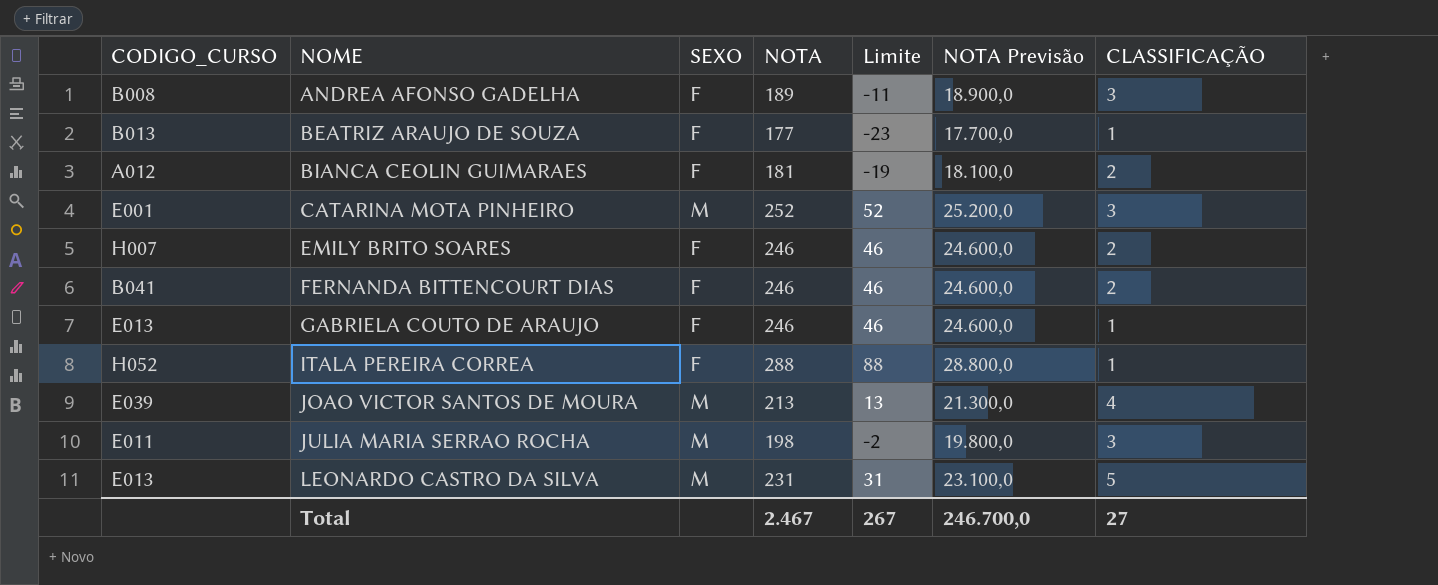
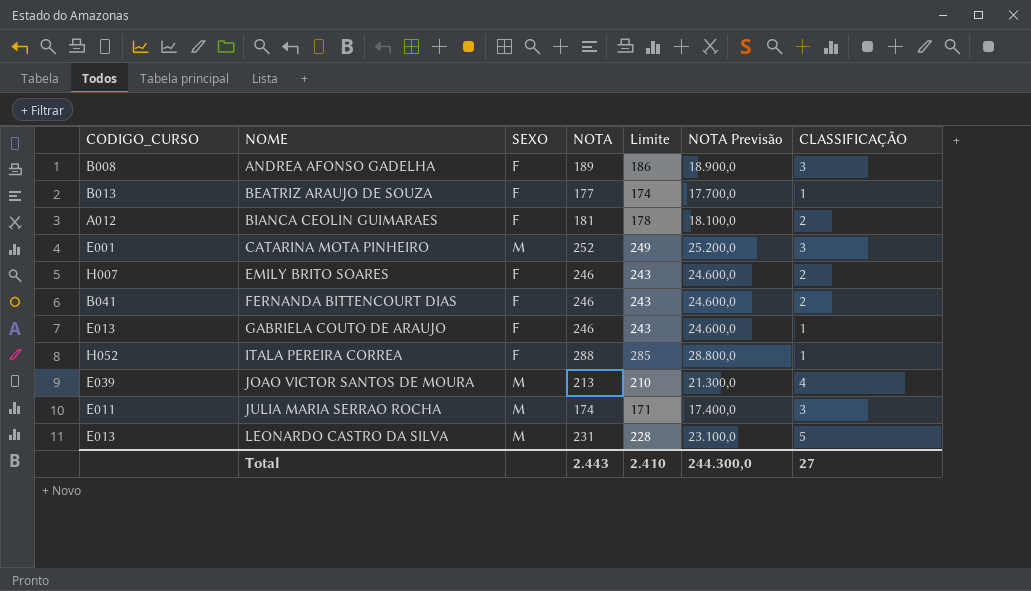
column Limite | formula: [NOTA] - 200 -> [NOTA] - 3
JULIA MARIA SERRAO ROCHA | NOTA: 198 -> 174
JULIA MARIA SERRAO ROCHA | NOTA Previsão: 19.800,0 -> 17.400,0
Total | NOTA: 2.467 -> 2.443
Total | Limite: 267 -> 2.410
Total | NOTA Previsão: 246.700,0 -> 244.300,0

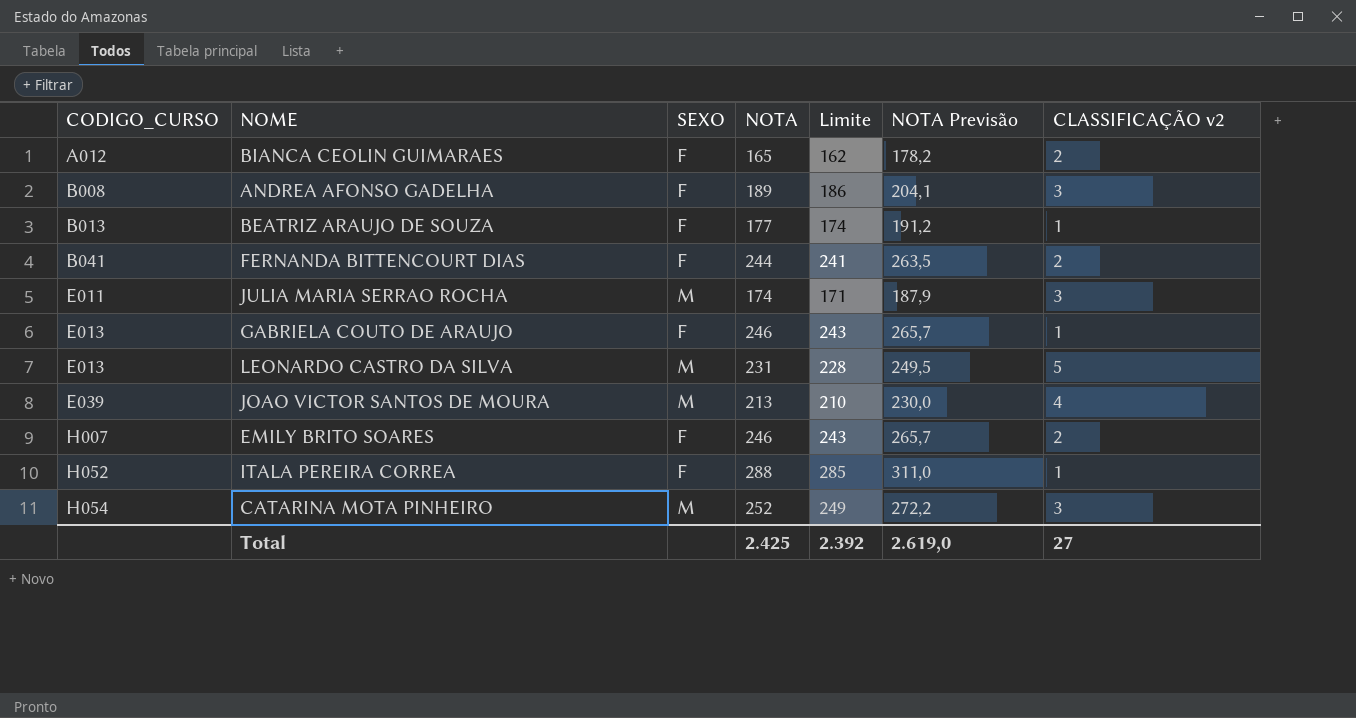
row order: NOME ascending -> CODIGO_CURSO ascending
column NOTA Previsão | formula: [NOTA] * 100 -> [NOTA] * 1,08
column name: CLASSIFICAÇÃO -> CLASSIFICAÇÃO v2
BIANCA CEOLIN GUIMARAES | NOTA: 181 -> 165
BIANCA CEOLIN GUIMARAES | Limite: 178 -> 162
FERNANDA BITTENCOURT DIAS | NOTA: 246 -> 244
FERNANDA BITTENCOURT DIAS | Limite: 243 -> 241
CATARINA MOTA PINHEIRO | CODIGO_CURSO: E001 -> H054
Total | NOTA: 2.443 -> 2.425
Total | Limite: 2.410 -> 2.392
Total | NOTA Previsão: 244.300,0 -> 2.619,0

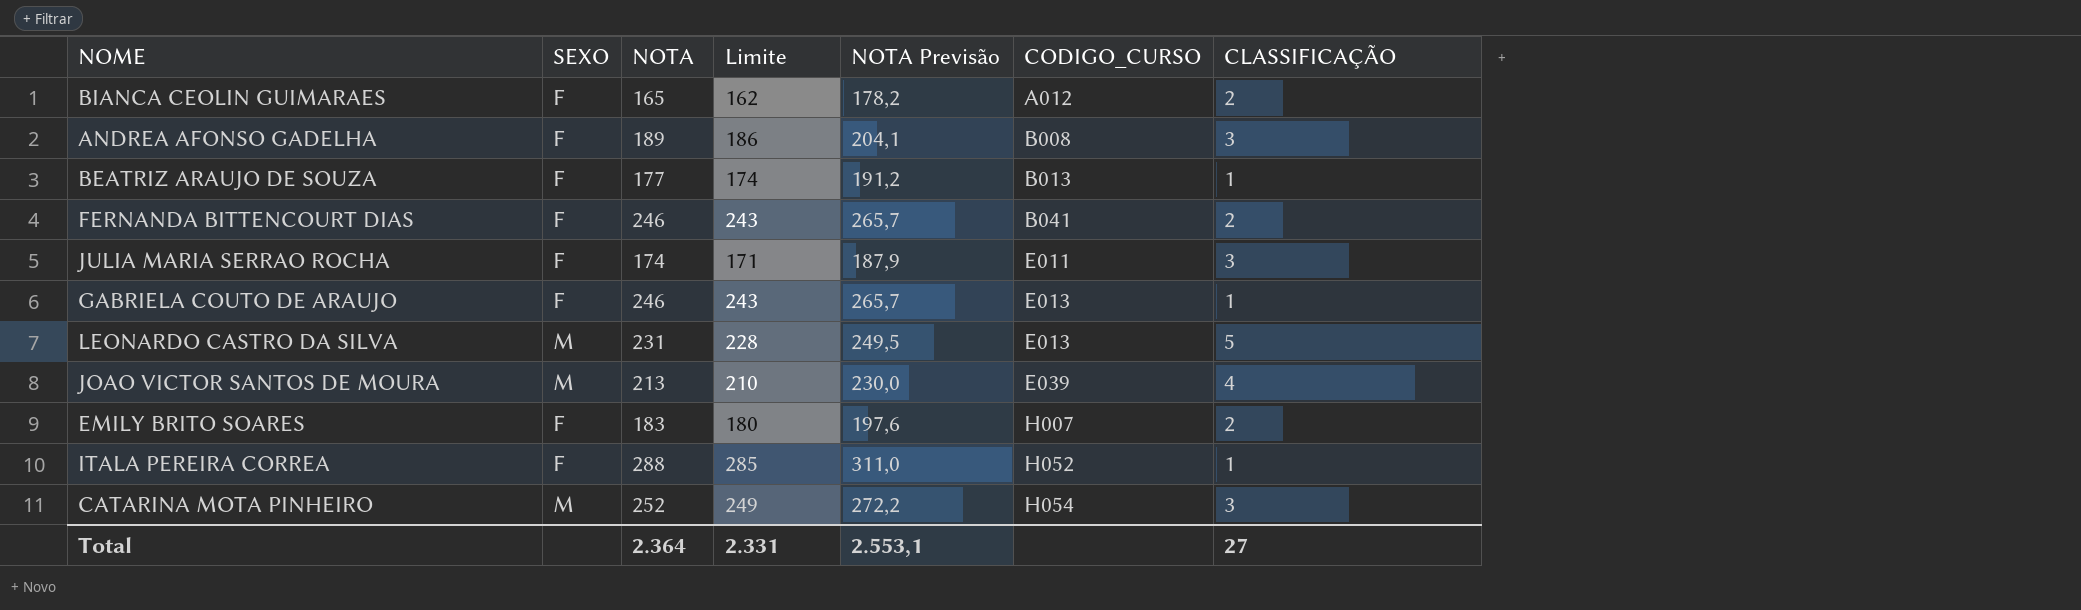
column CODIGO_CURSO | position: 1 -> 6
column name: CLASSIFICAÇÃO v2 -> CLASSIFICAÇÃO
FERNANDA BITTENCOURT DIAS | NOTA: 244 -> 246
FERNANDA BITTENCOURT DIAS | Limite: 241 -> 243
FERNANDA BITTENCOURT DIAS | NOTA Previsão: 263,5 -> 265,7
JULIA MARIA SERRAO ROCHA | SEXO: M -> F
EMILY BRITO SOARES | NOTA: 246 -> 183
EMILY BRITO SOARES | Limite: 243 -> 180
EMILY BRITO SOARES | NOTA Previsão: 265,7 -> 197,6
Total | NOTA: 2.425 -> 2.364
Total | Limite: 2.392 -> 2.331
Total | NOTA Previsão: 2.619,0 -> 2.553,1

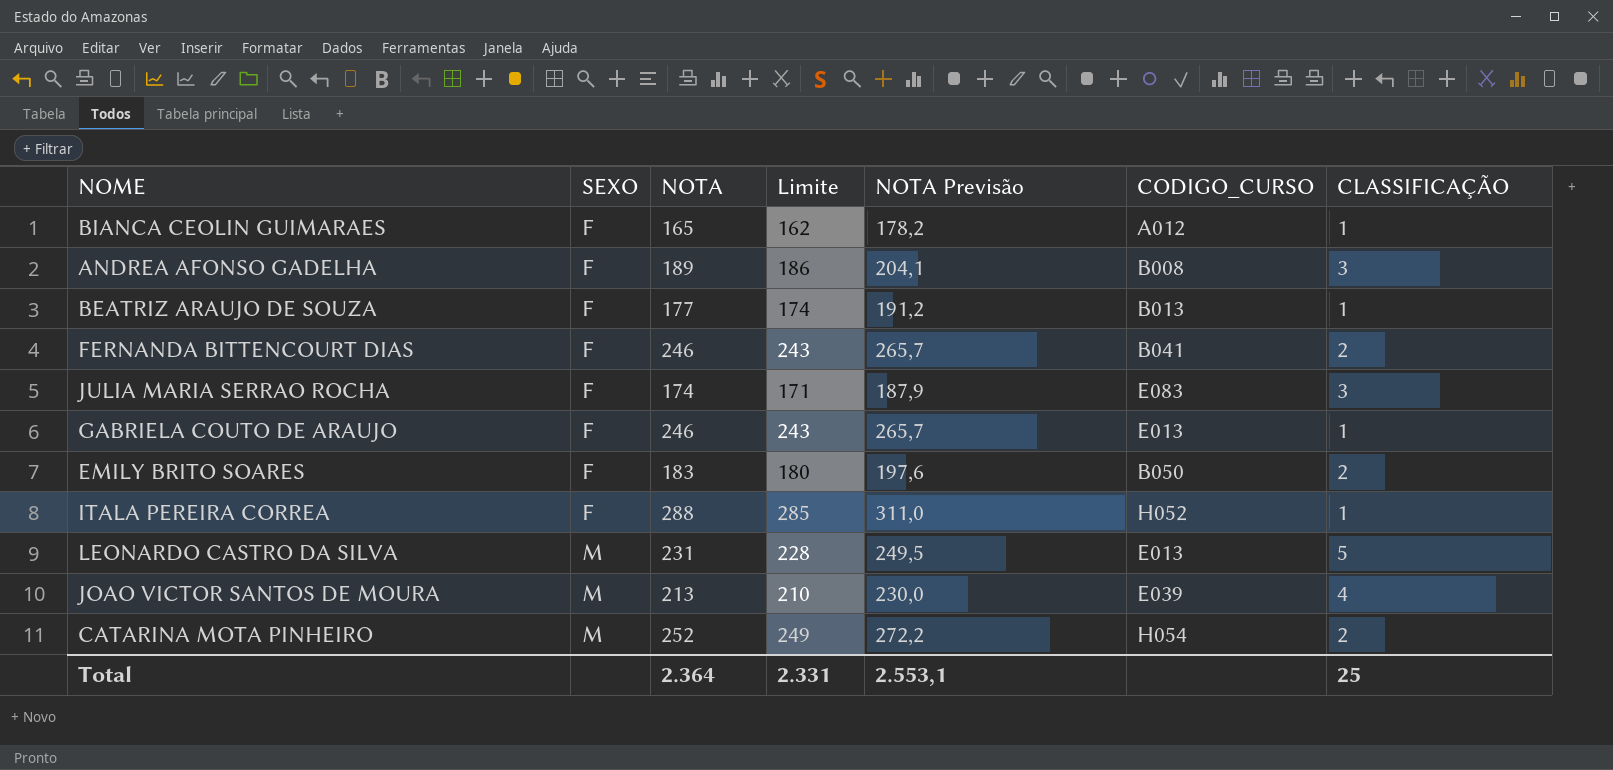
row order: CODIGO_CURSO ascending -> SEXO ascending
BIANCA CEOLIN GUIMARAES | CLASSIFICAÇÃO: 2 -> 1
JULIA MARIA SERRAO ROCHA | CODIGO_CURSO: E011 -> E083
EMILY BRITO SOARES | CODIGO_CURSO: H007 -> B050
CATARINA MOTA PINHEIRO | CLASSIFICAÇÃO: 3 -> 2
Total | CLASSIFICAÇÃO: 27 -> 25

